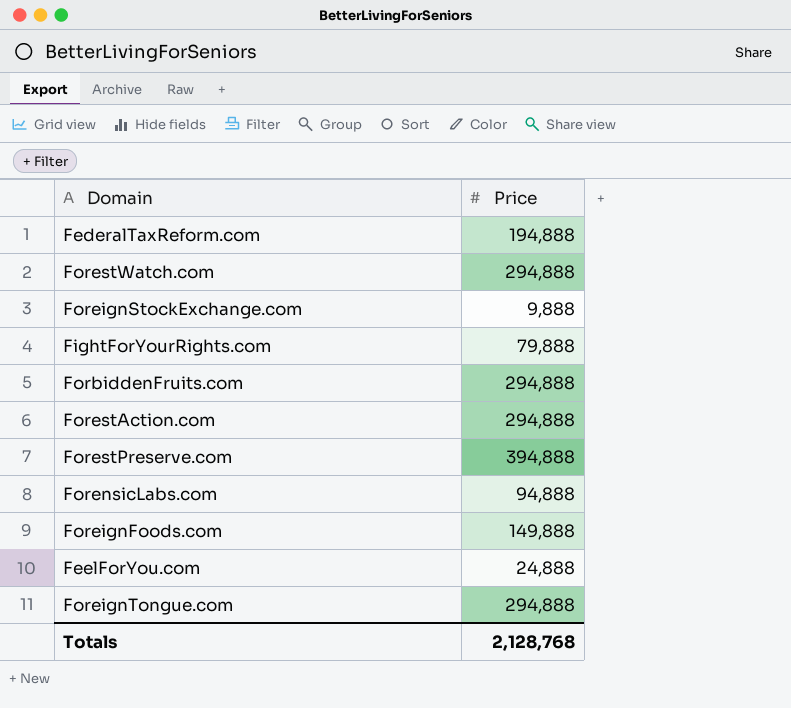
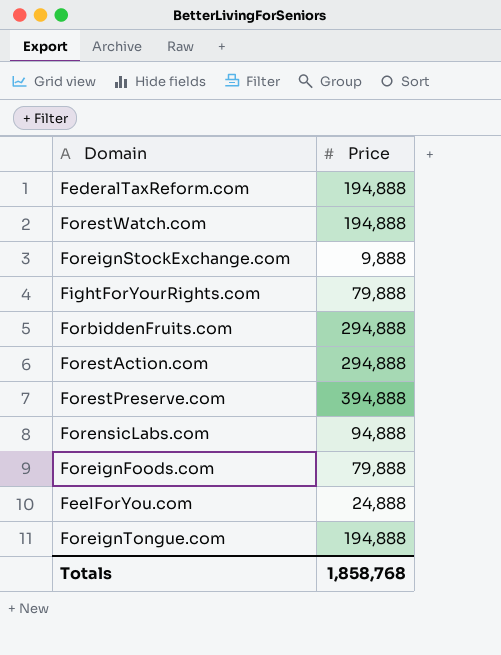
ForestWatch.com | Price: 294,888 -> 194,888
ForeignFoods.com | Price: 149,888 -> 79,888
ForeignTongue.com | Price: 294,888 -> 194,888
Totals | Price: 2,128,768 -> 1,858,768

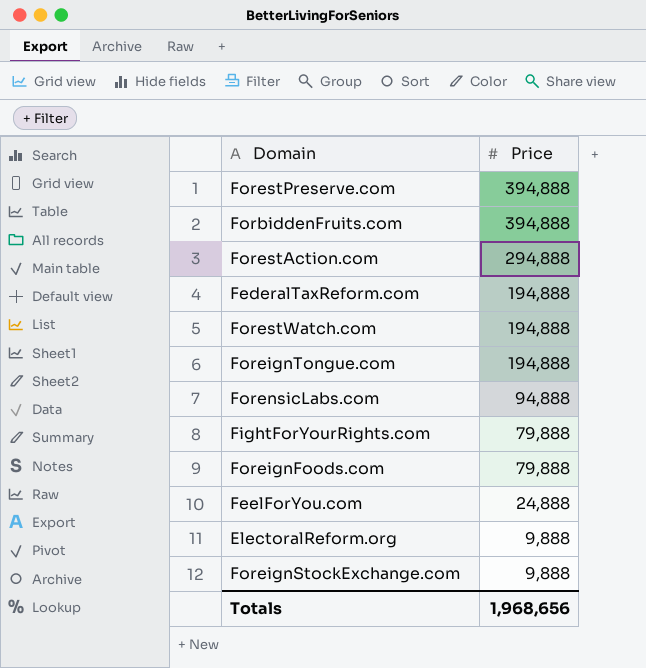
row order: none -> Price descending
ForbiddenFruits.com | Price: 294,888 -> 394,888
row ElectoralReform.org: none -> 9,888
Totals | Price: 1,858,768 -> 1,968,656

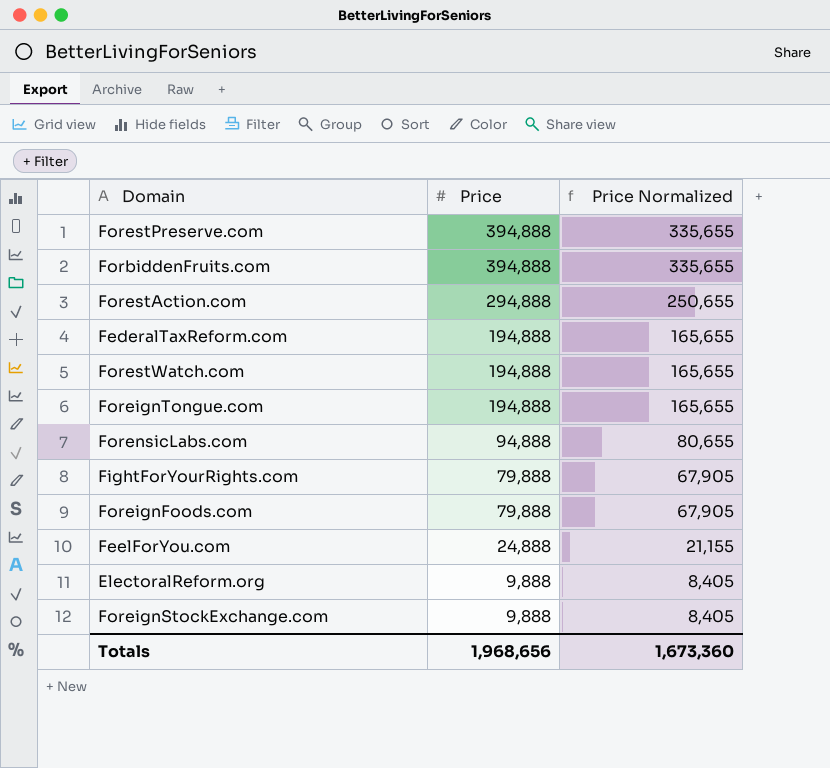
column Price Normalized | formula: none -> [Price] * 0.85

